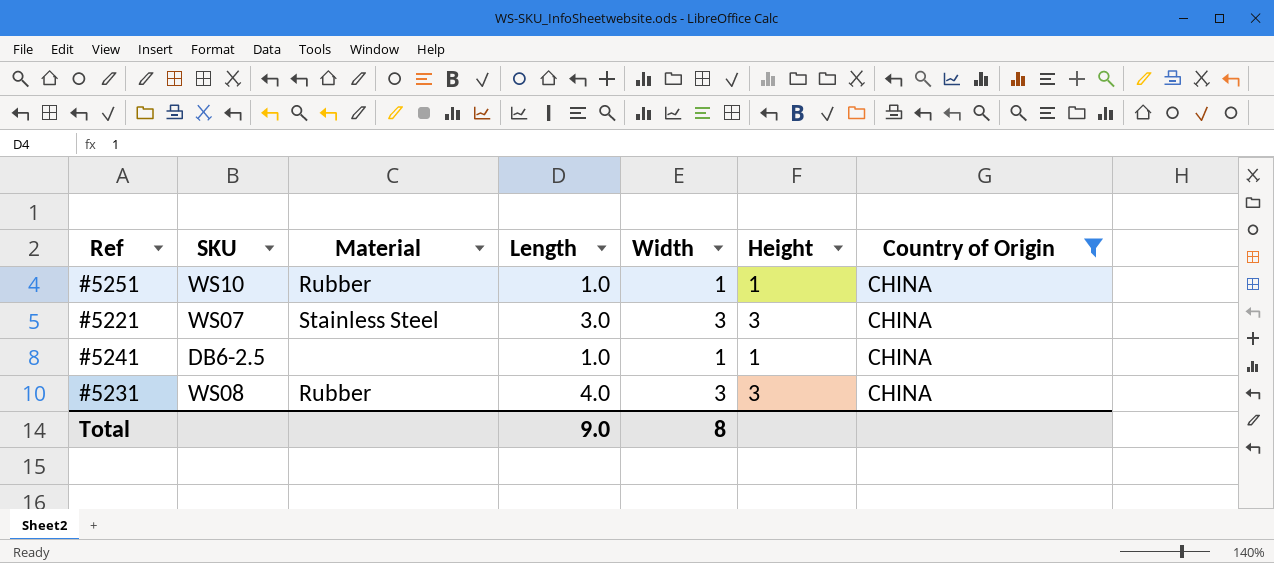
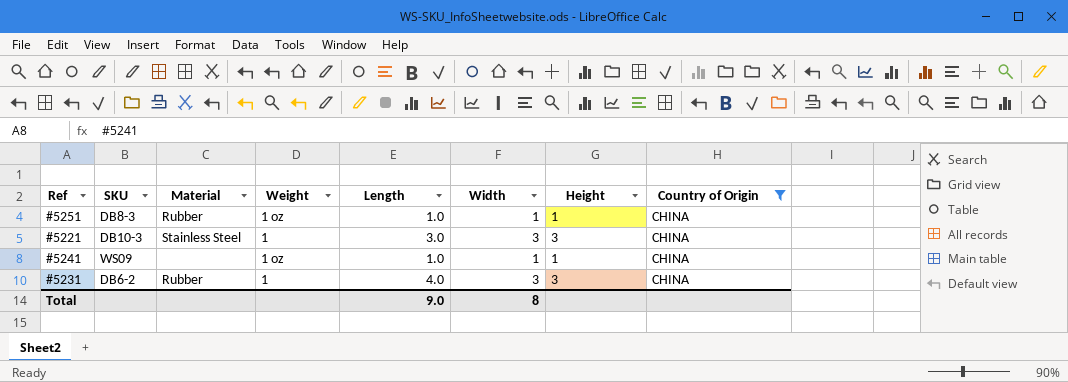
column Weight | position: none -> 4
#5251 | SKU: WS10 -> DB8-3
#5221 | SKU: WS07 -> DB10-3
#5241 | SKU: DB6-2.5 -> WS09
#5231 | SKU: WS08 -> DB6-2

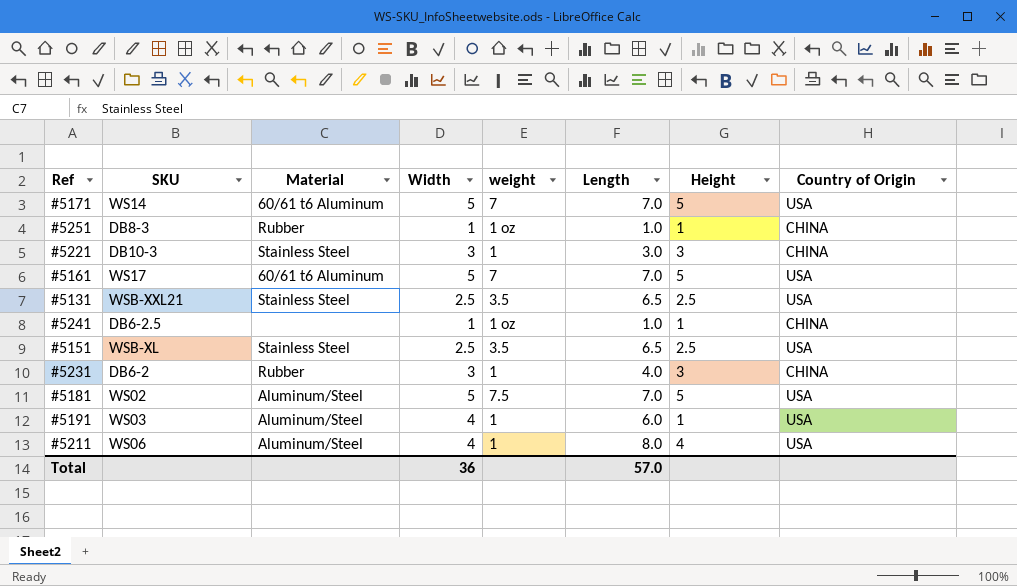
filter: Country of Origin = CHINA -> none
column Width | position: 6 -> 4
column name: Weight -> weight
#5241 | SKU: WS09 -> DB6-2.5
Total | Width: 8 -> 36
Total | Length: 9.0 -> 57.0

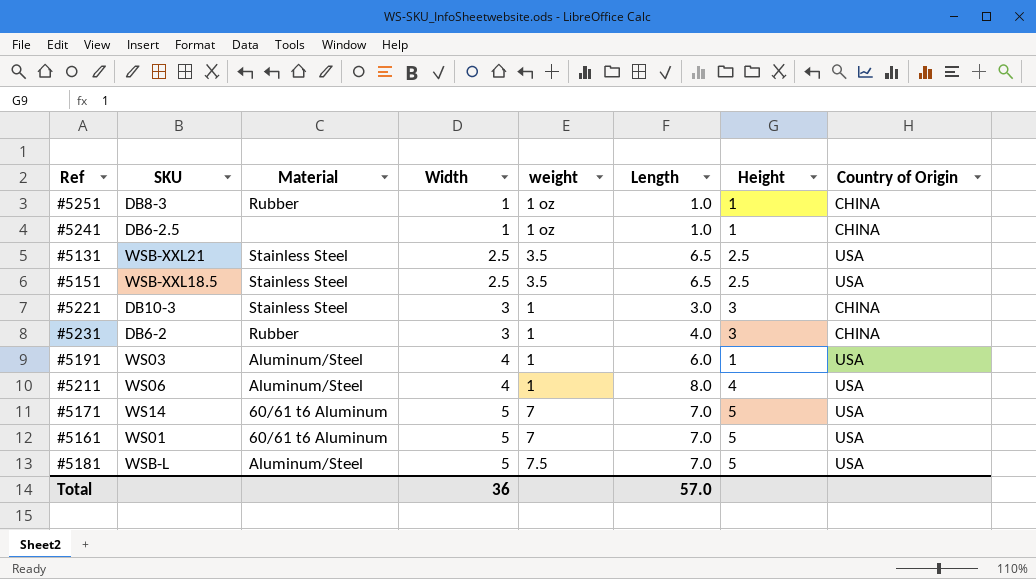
row order: none -> Width ascending
#5151 | SKU: WSB-XL -> WSB-XXL18.5
#5161 | SKU: WS17 -> WS01
#5181 | SKU: WS02 -> WSB-L

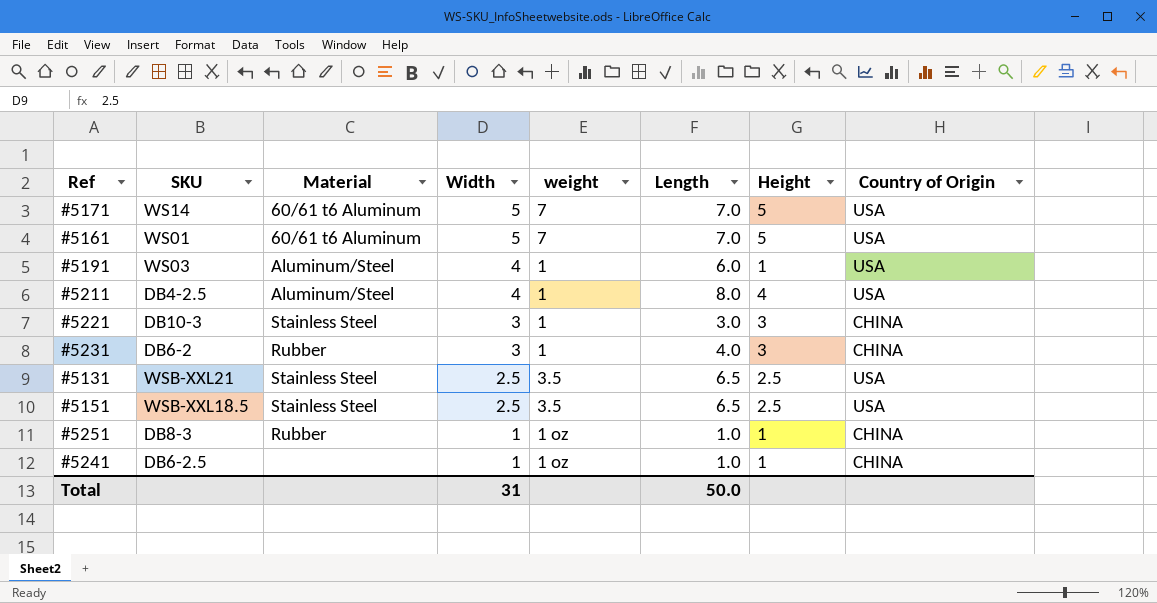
row order: Width ascending -> Width descending
row #5181: WSB-L | Aluminum/Steel | 5 | 7.5 | 7.0 | 5 | USA -> none
#5211 | SKU: WS06 -> DB4-2.5
Total | Width: 36 -> 31
Total | Length: 57.0 -> 50.0

